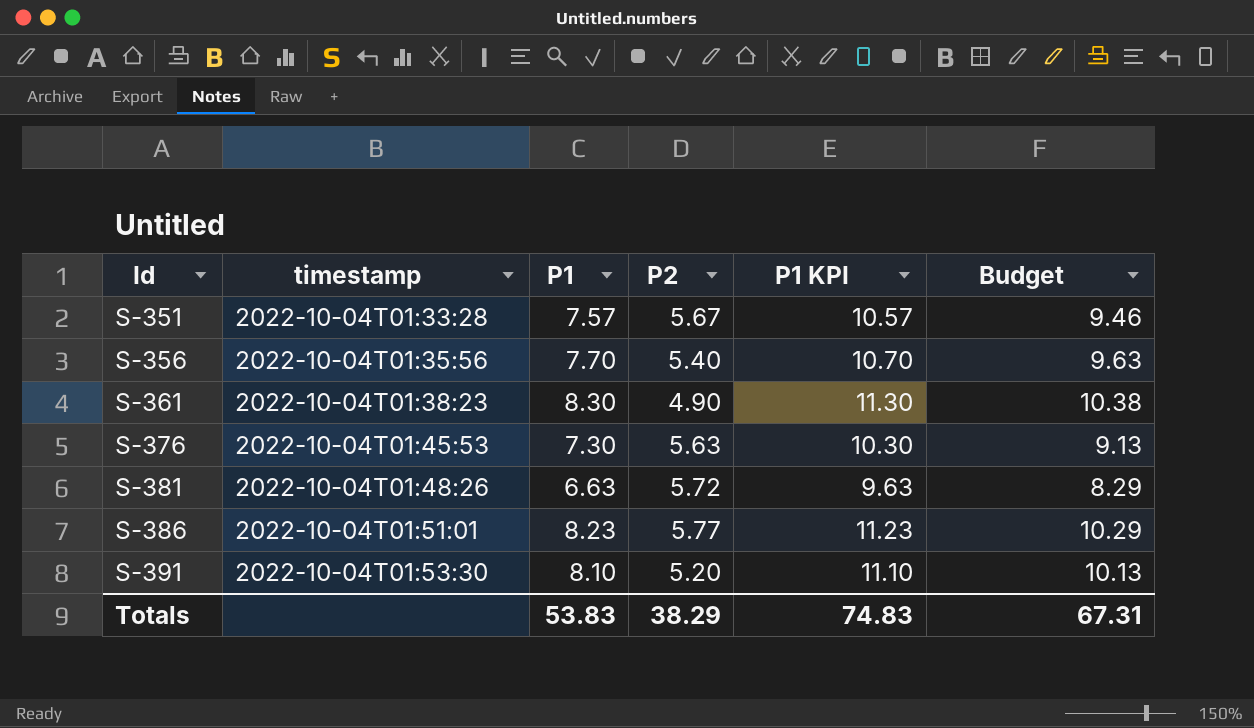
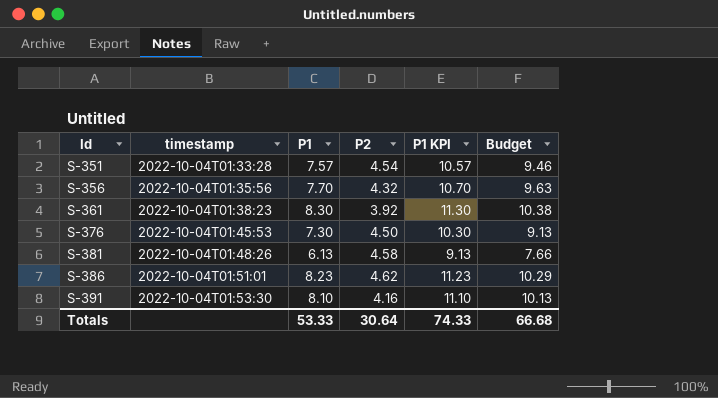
S-351 | P2: 5.67 -> 4.54
S-356 | P2: 5.40 -> 4.32
S-361 | P2: 4.90 -> 3.92
S-376 | P2: 5.63 -> 4.50
S-381 | P1: 6.63 -> 6.13
S-381 | P2: 5.72 -> 4.58
S-381 | P1 KPI: 9.63 -> 9.13
S-381 | Budget: 8.29 -> 7.66
S-386 | P2: 5.77 -> 4.62
S-391 | P2: 5.20 -> 4.16
Totals | P1: 53.83 -> 53.33
Totals | P2: 38.29 -> 30.64
Totals | P1 KPI: 74.83 -> 74.33
Totals | Budget: 67.31 -> 66.68

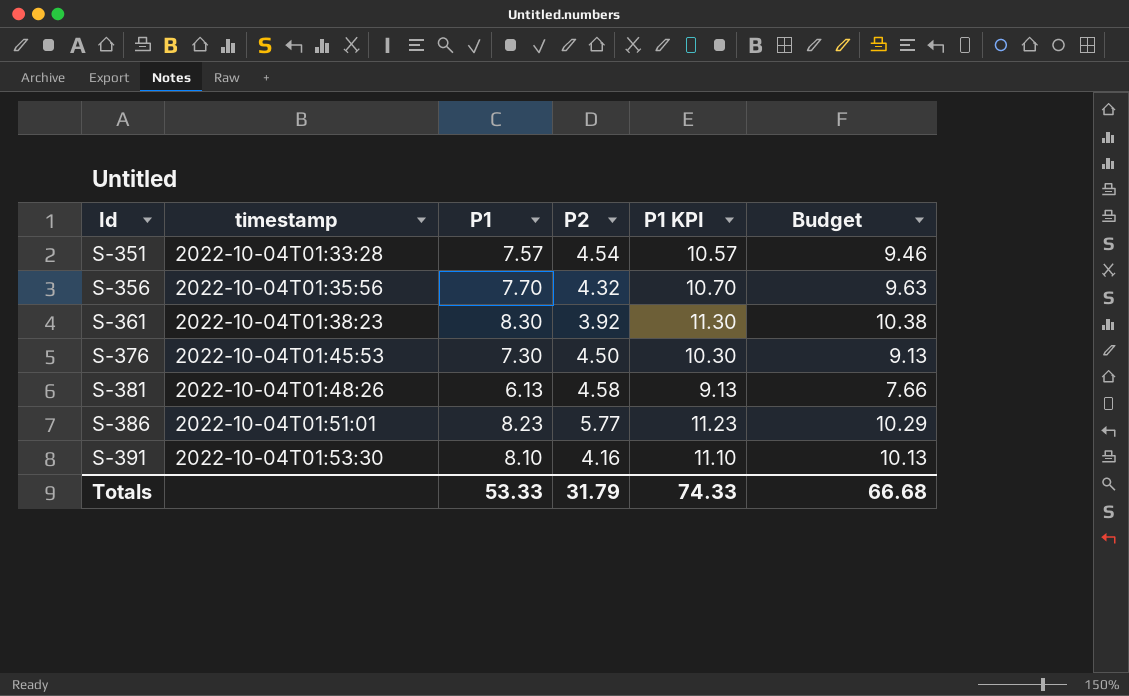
S-386 | P2: 4.62 -> 5.77
Totals | P2: 30.64 -> 31.79

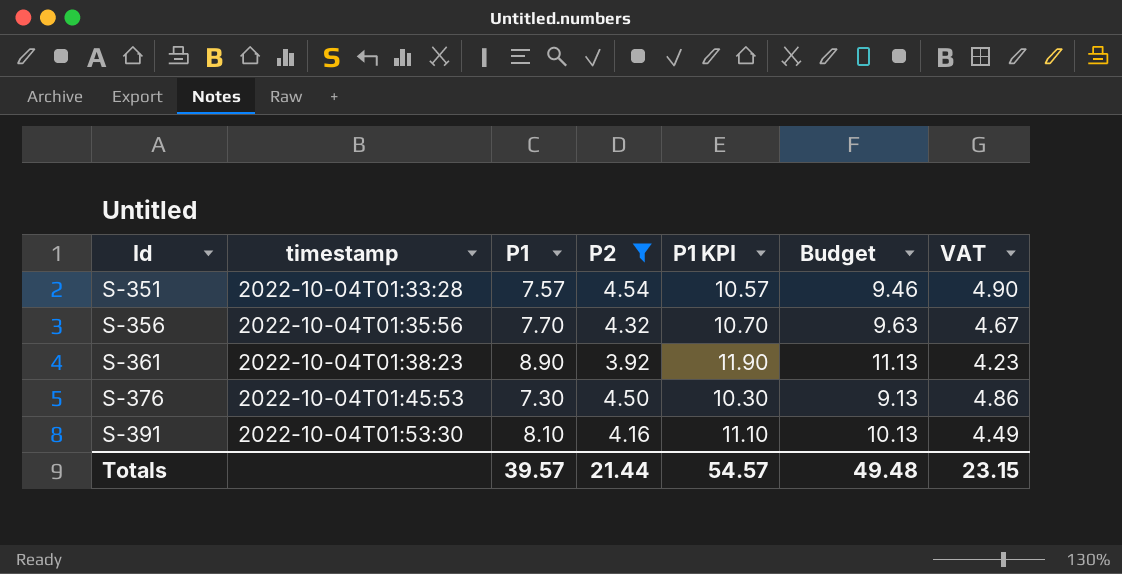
filter: none -> P2 <= 4.54
column VAT | formula: none -> [P2] * 1.08
S-361 | P1: 8.30 -> 8.90
S-361 | P1 KPI: 11.30 -> 11.90
S-361 | Budget: 10.38 -> 11.13
Totals | P1: 53.33 -> 39.57
Totals | P2: 31.79 -> 21.44
Totals | P1 KPI: 74.33 -> 54.57
Totals | Budget: 66.68 -> 49.48

